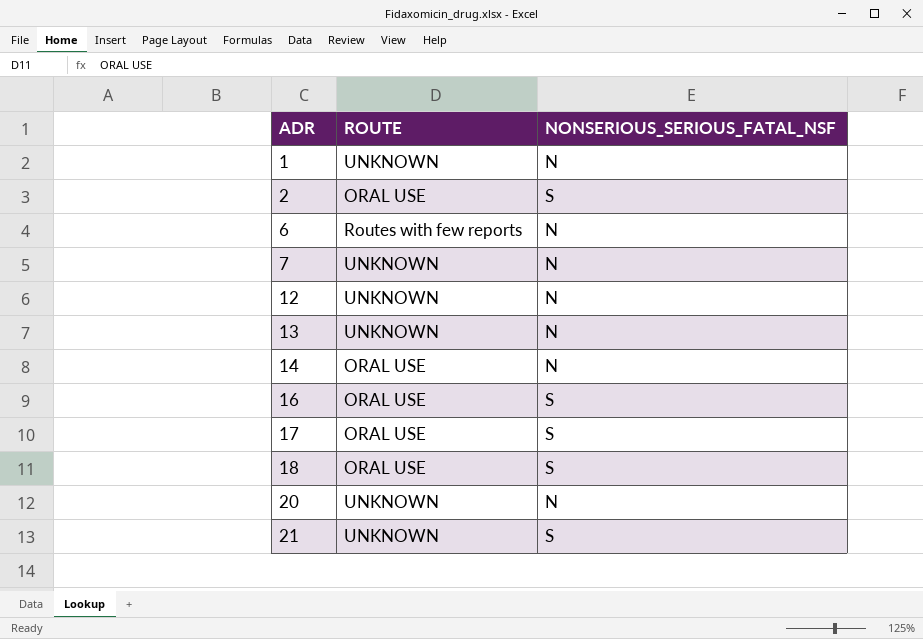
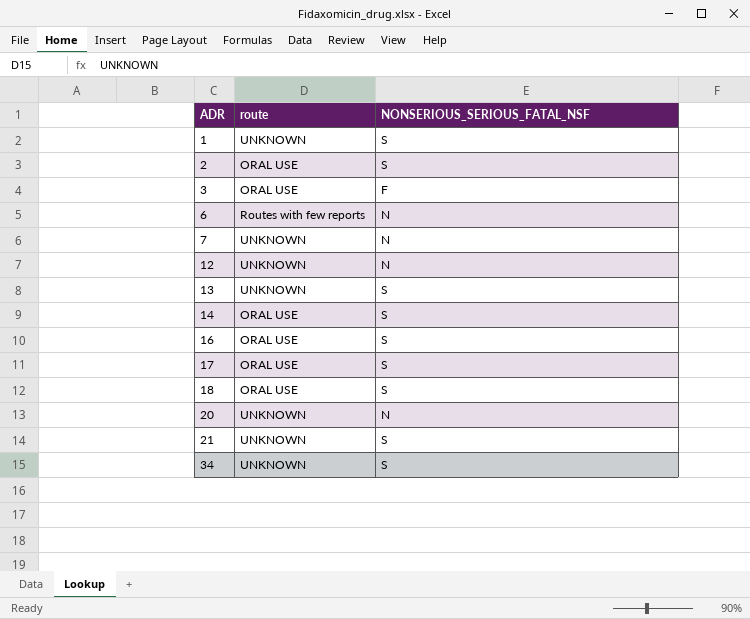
column name: ROUTE -> route
1 | NONSERIOUS_SERIOUS_FATAL_NSF: N -> S
row 3: none -> ORAL USE | F
13 | NONSERIOUS_SERIOUS_FATAL_NSF: N -> S
14 | NONSERIOUS_SERIOUS_FATAL_NSF: N -> S
row 34: none -> UNKNOWN | S

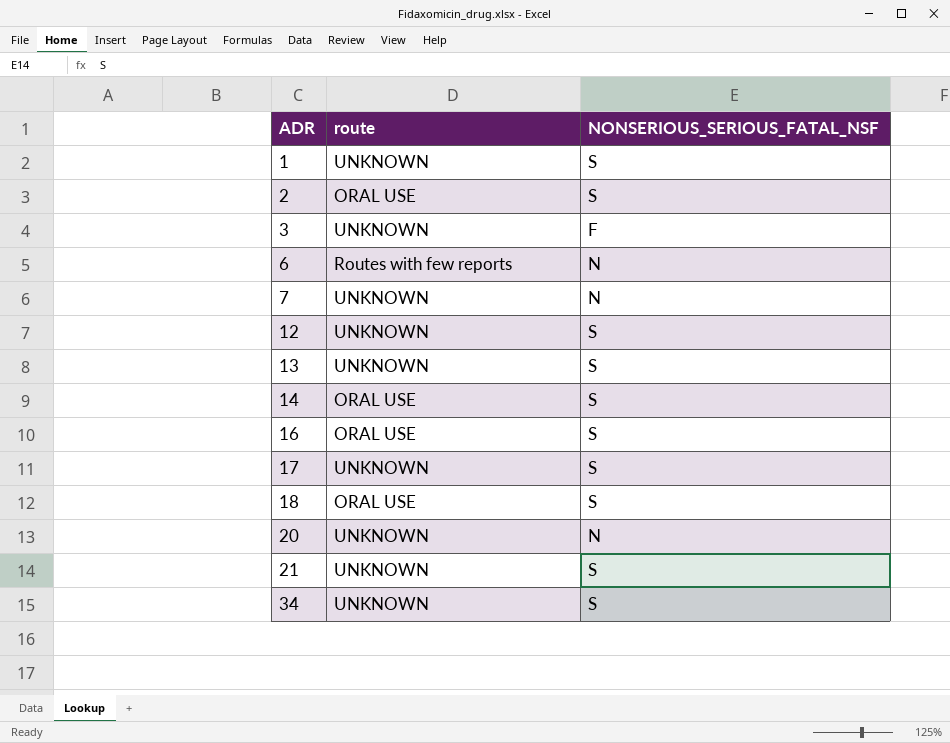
3 | route: ORAL USE -> UNKNOWN
12 | NONSERIOUS_SERIOUS_FATAL_NSF: N -> S
17 | route: ORAL USE -> UNKNOWN

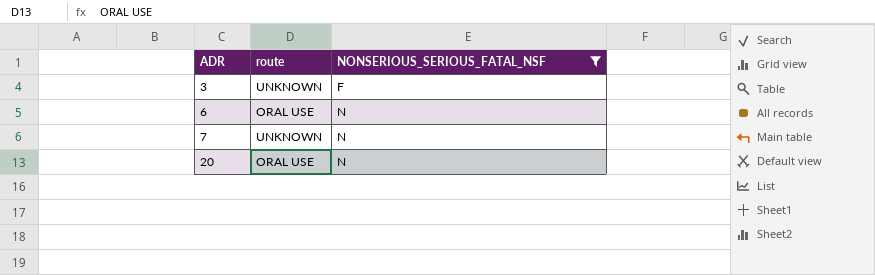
filter: none -> NONSERIOUS_SERIOUS_FATAL_NSF != S
6 | route: Routes with few reports -> ORAL USE
20 | route: UNKNOWN -> ORAL USE

